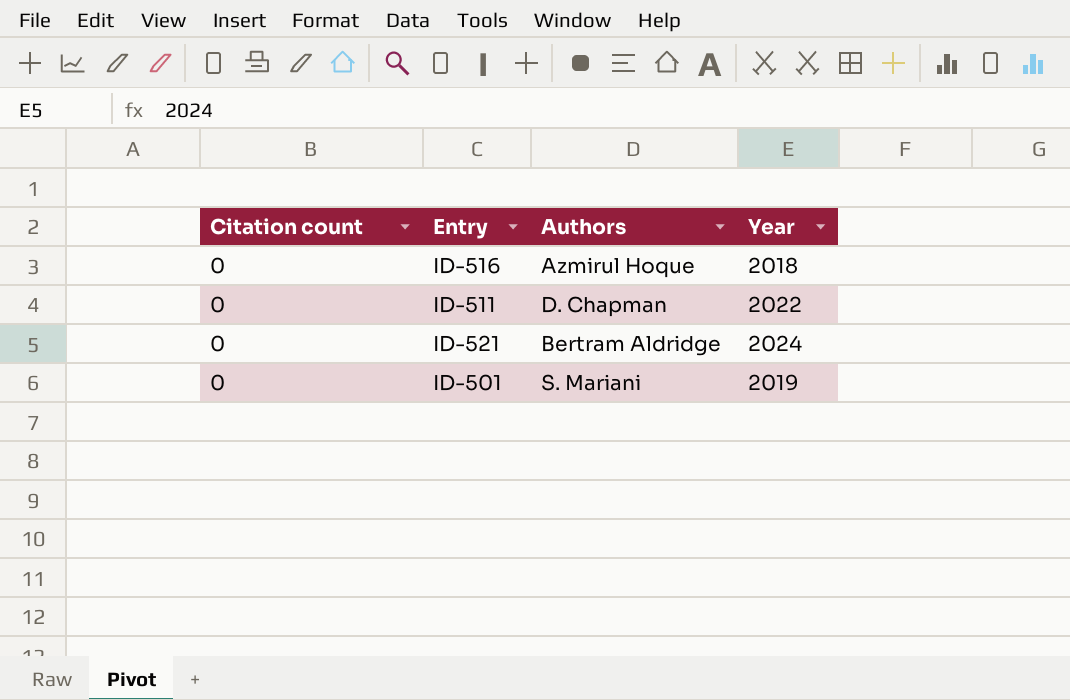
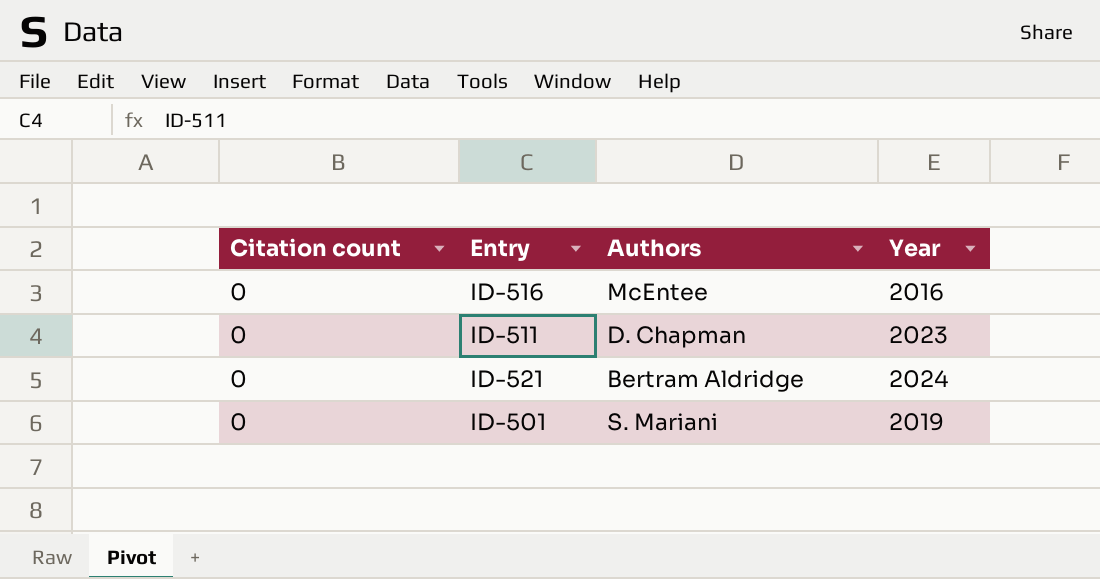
ID-516 | Authors: Azmirul Hoque -> McEntee
ID-516 | Year: 2018 -> 2016
ID-511 | Year: 2022 -> 2023

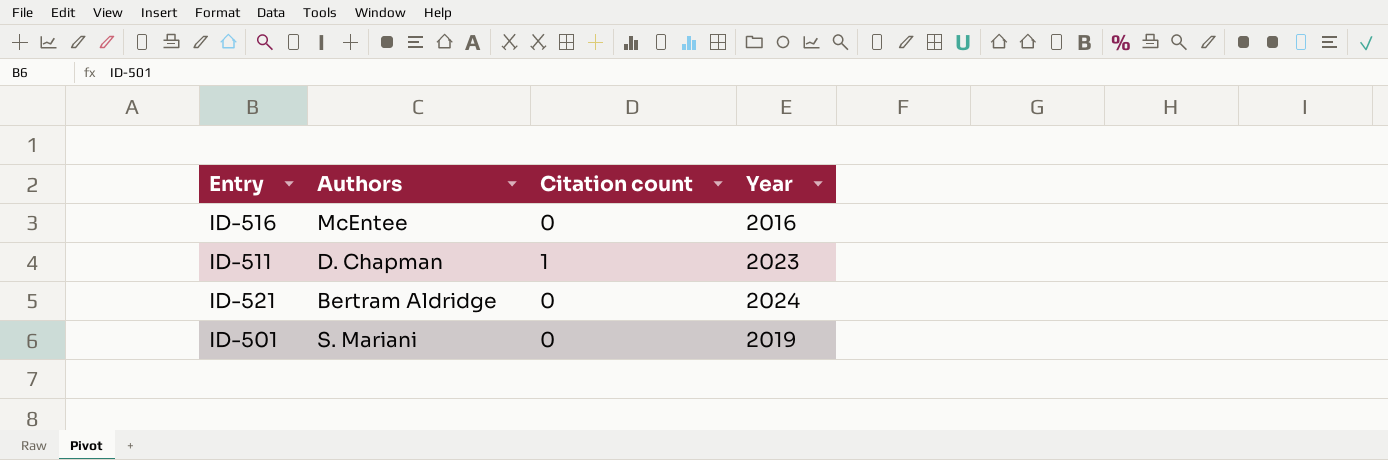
column Citation count | position: 1 -> 3
ID-511 | Citation count: 0 -> 1

